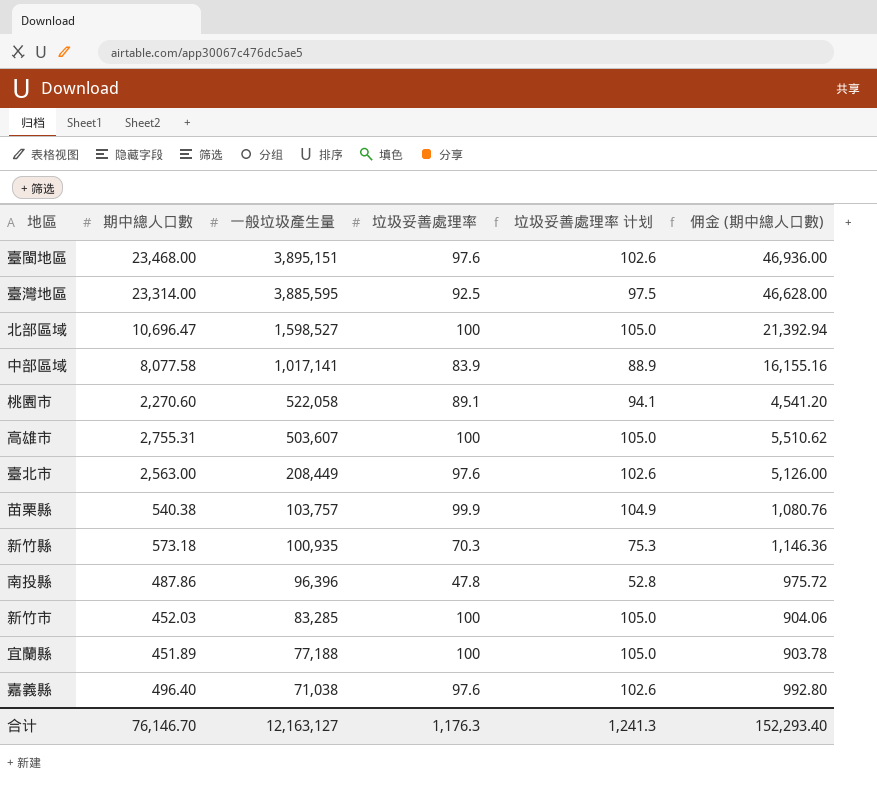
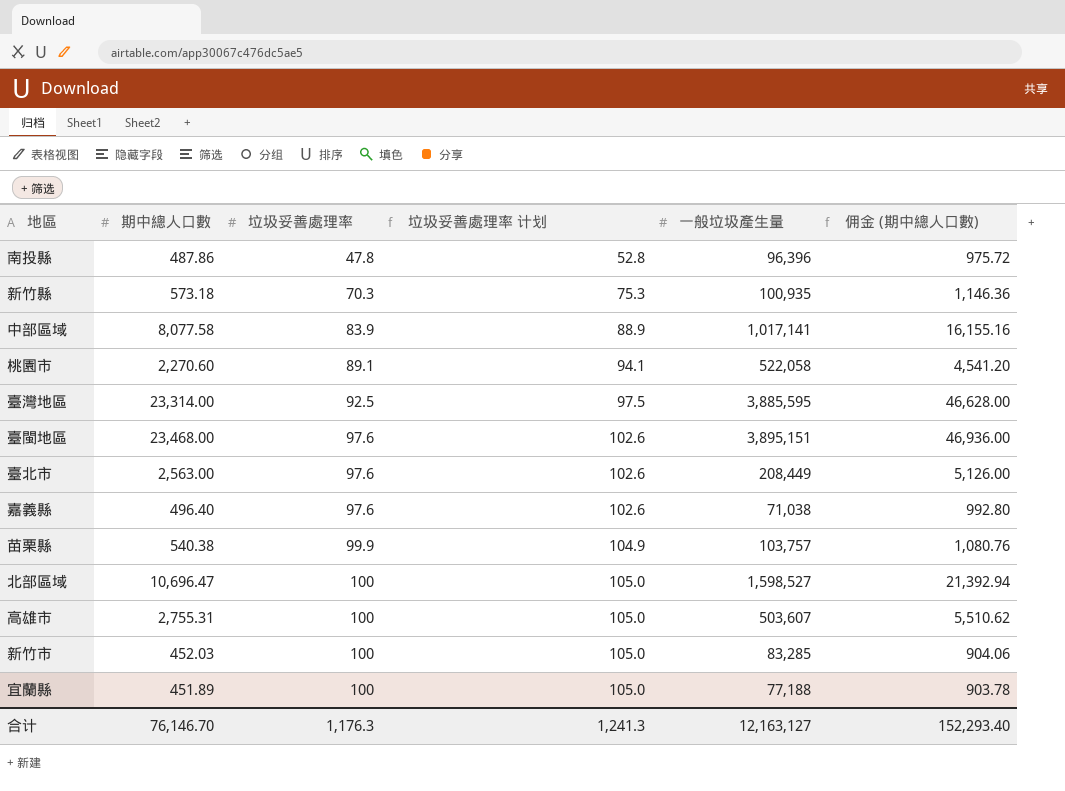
row order: 一般垃圾產生量 descending -> 垃圾妥善處理率 ascending
column 一般垃圾產生量 | position: 3 -> 5

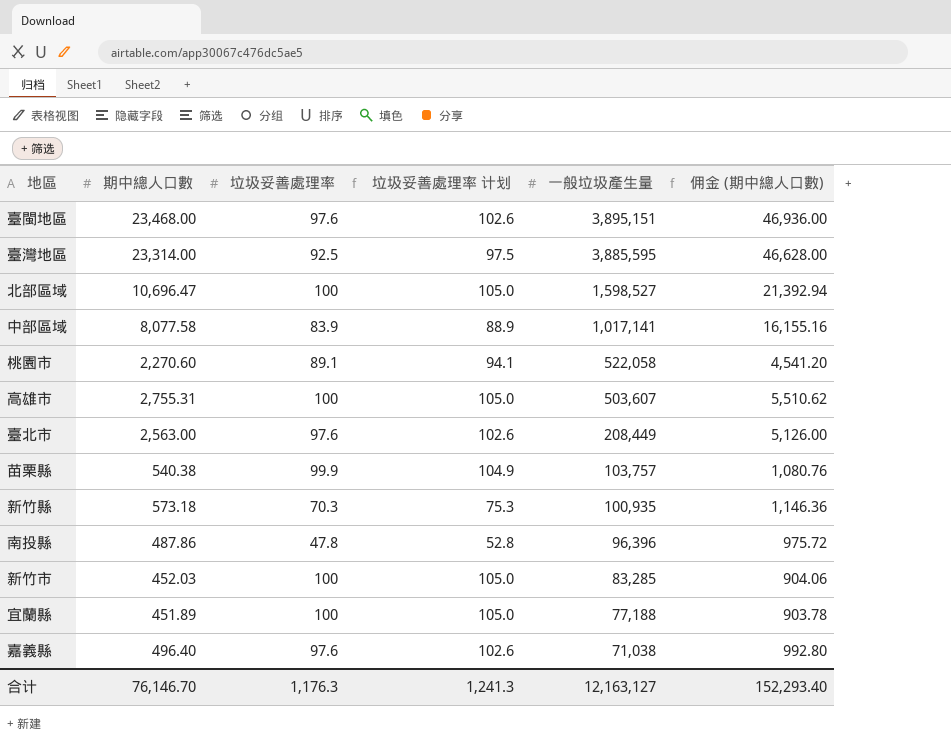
row order: 垃圾妥善處理率 ascending -> 一般垃圾產生量 descending

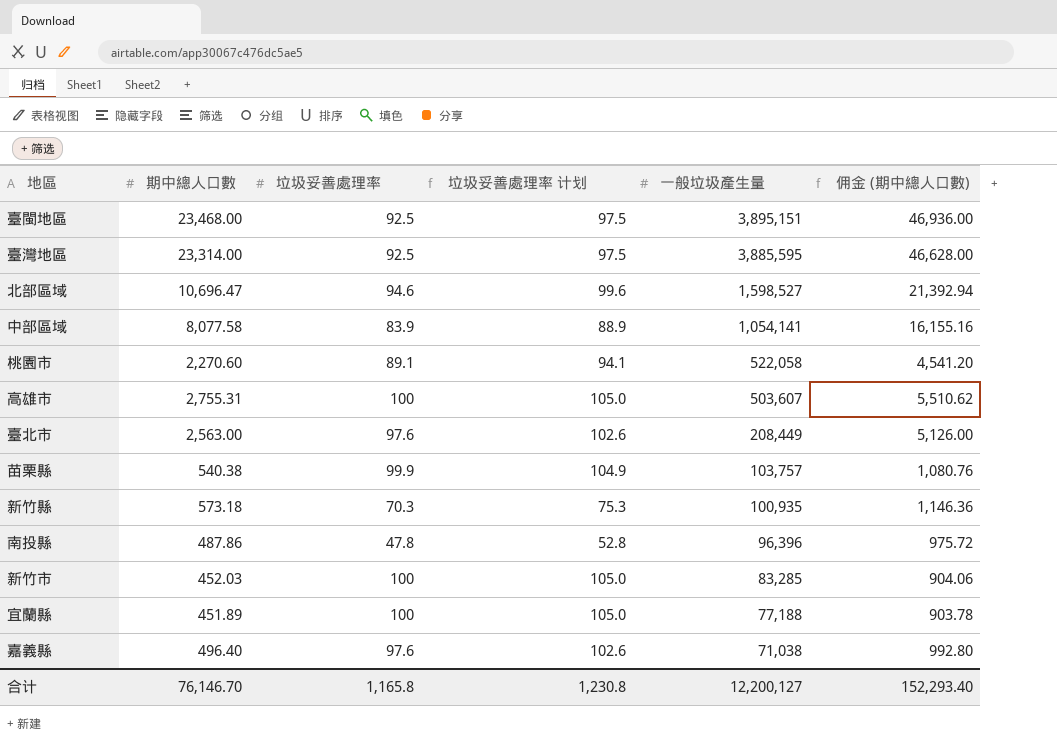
臺閩地區 | 垃圾妥善處理率: 97.6 -> 92.5
臺閩地區 | 垃圾妥善處理率 计划: 102.6 -> 97.5
北部區域 | 垃圾妥善處理率: 100 -> 94.6
北部區域 | 垃圾妥善處理率 计划: 105.0 -> 99.6
中部區域 | 一般垃圾產生量: 1,017,141 -> 1,054,141
合计 | 垃圾妥善處理率: 1,176.3 -> 1,165.8
合计 | 垃圾妥善處理率 计划: 1,241.3 -> 1,230.8
合计 | 一般垃圾產生量: 12,163,127 -> 12,200,127

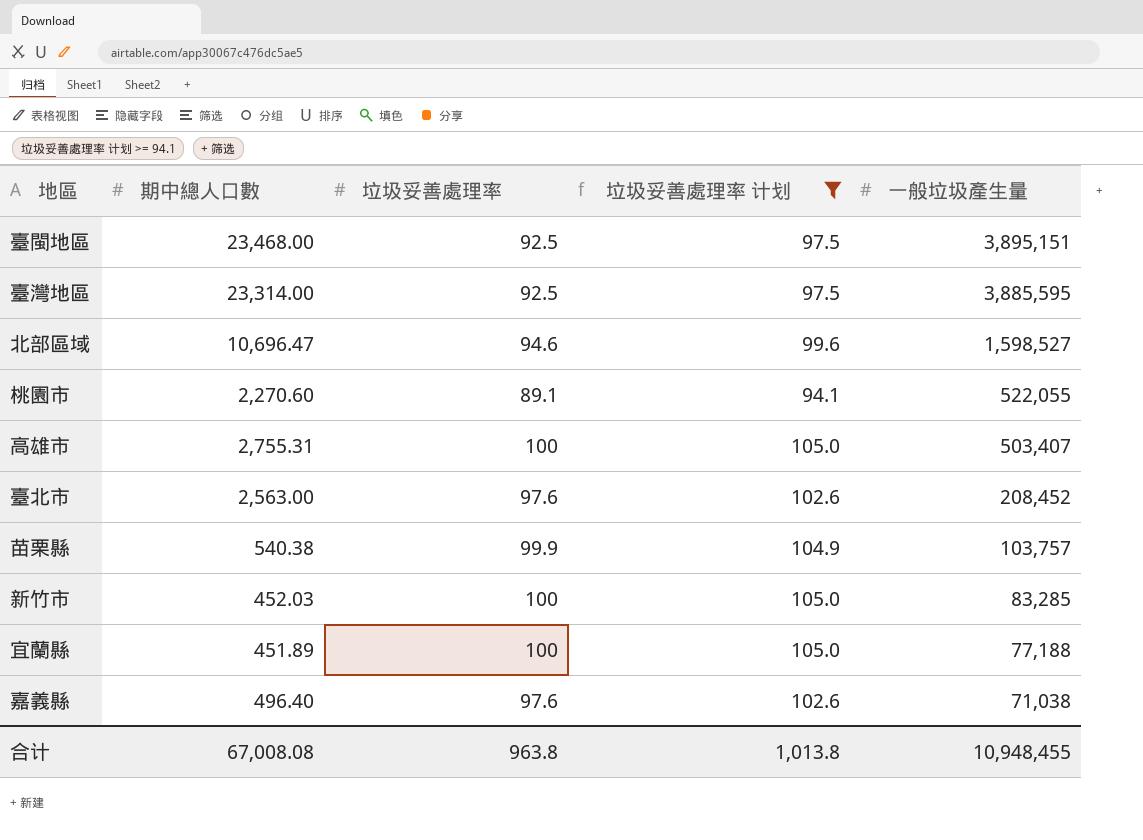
filter: none -> 垃圾妥善處理率 计划 >= 94.1
column 佣金 (期中總人口數) | formula: [期中總人口數] * 2 -> none
桃園市 | 一般垃圾產生量: 522,058 -> 522,055
高雄市 | 一般垃圾產生量: 503,607 -> 503,407
臺北市 | 一般垃圾產生量: 208,449 -> 208,452
合计 | 期中總人口數: 76,146.70 -> 67,008.08
合计 | 垃圾妥善處理率: 1,165.8 -> 963.8
合计 | 垃圾妥善處理率 计划: 1,230.8 -> 1,013.8
合计 | 一般垃圾產生量: 12,200,127 -> 10,948,455

